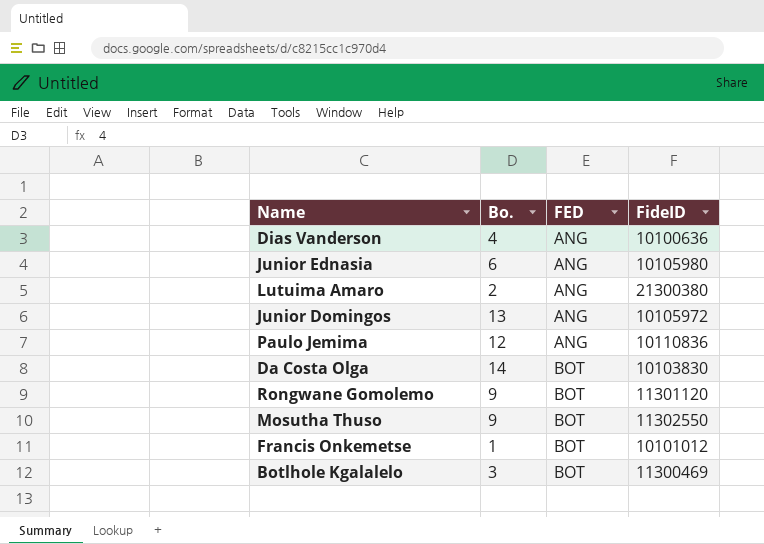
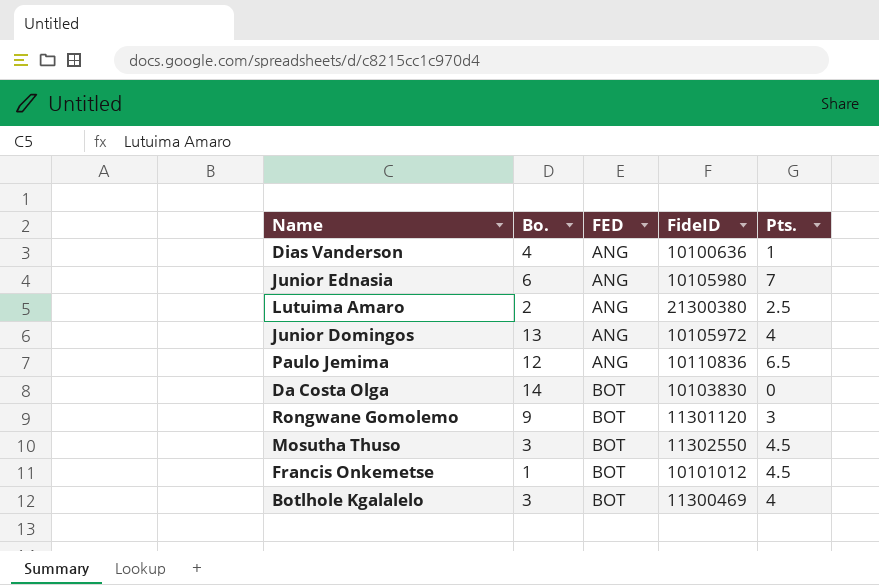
column Pts. | position: none -> 5
Mosutha Thuso | Bo.: 9 -> 3

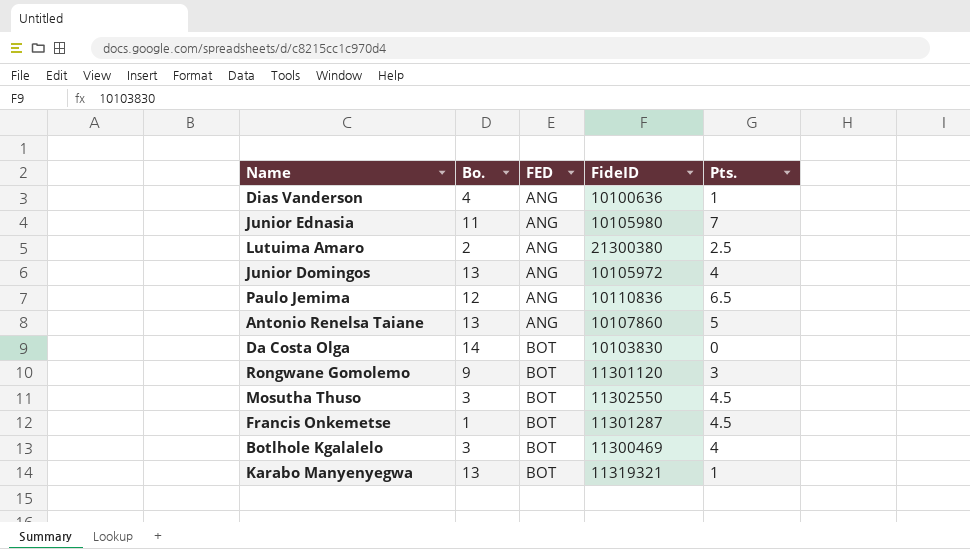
Junior Ednasia | Bo.: 6 -> 11
row Antonio Renelsa Taiane: none -> 13 | ANG | 10107860 | 5
Francis Onkemetse | FideID: 10101012 -> 11301287
row Karabo Manyenyegwa: none -> 13 | BOT | 11319321 | 1

